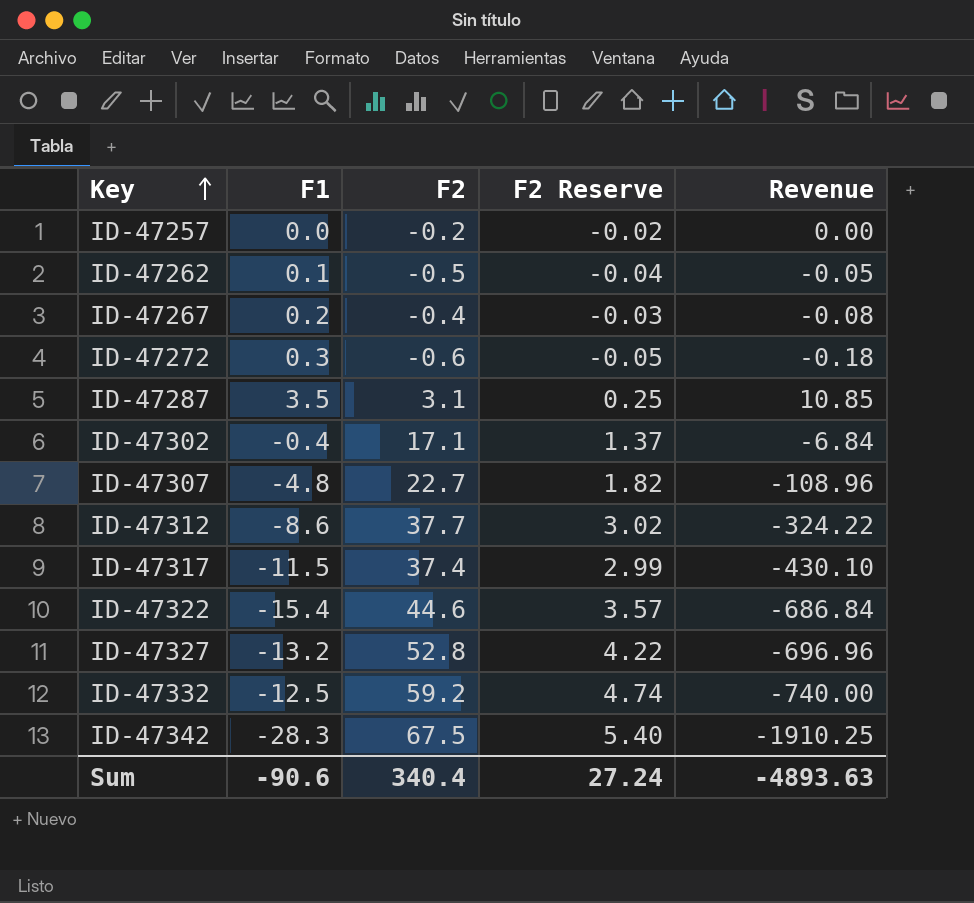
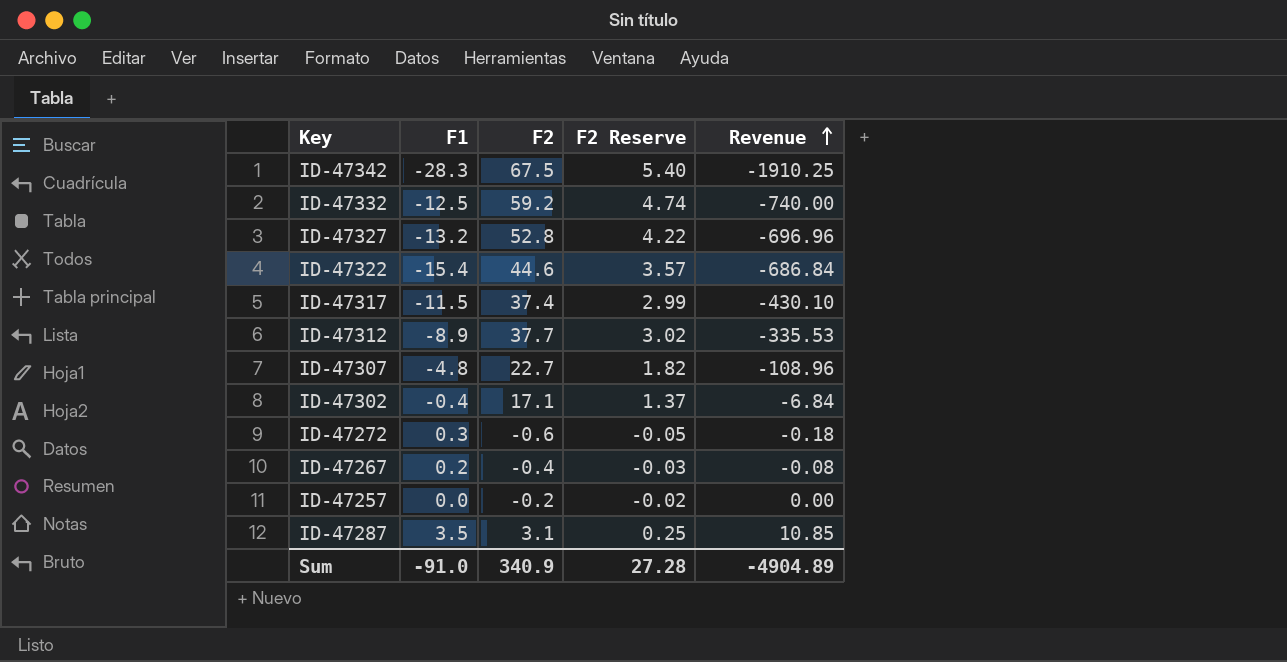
row order: Key ascending -> Revenue ascending
row ID-47262: 0.1 | -0.5 | -0.04 | -0.05 -> none
ID-47312 | F1: -8.6 -> -8.9
ID-47312 | Revenue: -324.22 -> -335.53
Sum | F1: -90.6 -> -91.0
Sum | F2: 340.4 -> 340.9
Sum | F2 Reserve: 27.24 -> 27.28
Sum | Revenue: -4893.63 -> -4904.89

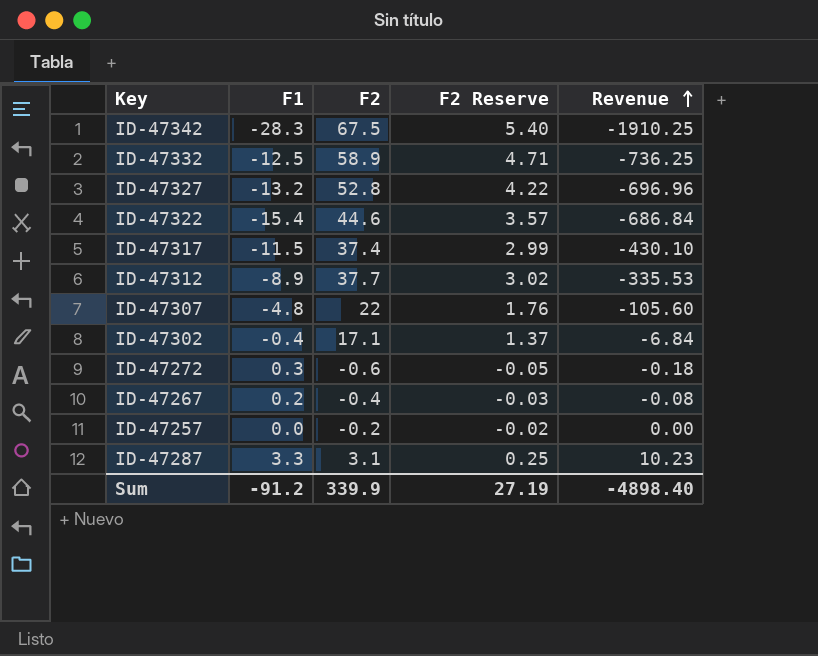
ID-47332 | F2: 59.2 -> 58.9
ID-47332 | F2 Reserve: 4.74 -> 4.71
ID-47332 | Revenue: -740.00 -> -736.25
ID-47307 | F2: 22.7 -> 22
ID-47307 | F2 Reserve: 1.82 -> 1.76
ID-47307 | Revenue: -108.96 -> -105.60
ID-47287 | F1: 3.5 -> 3.3
ID-47287 | Revenue: 10.85 -> 10.23
Sum | F1: -91.0 -> -91.2
Sum | F2: 340.9 -> 339.9
Sum | F2 Reserve: 27.28 -> 27.19
Sum | Revenue: -4904.89 -> -4898.40

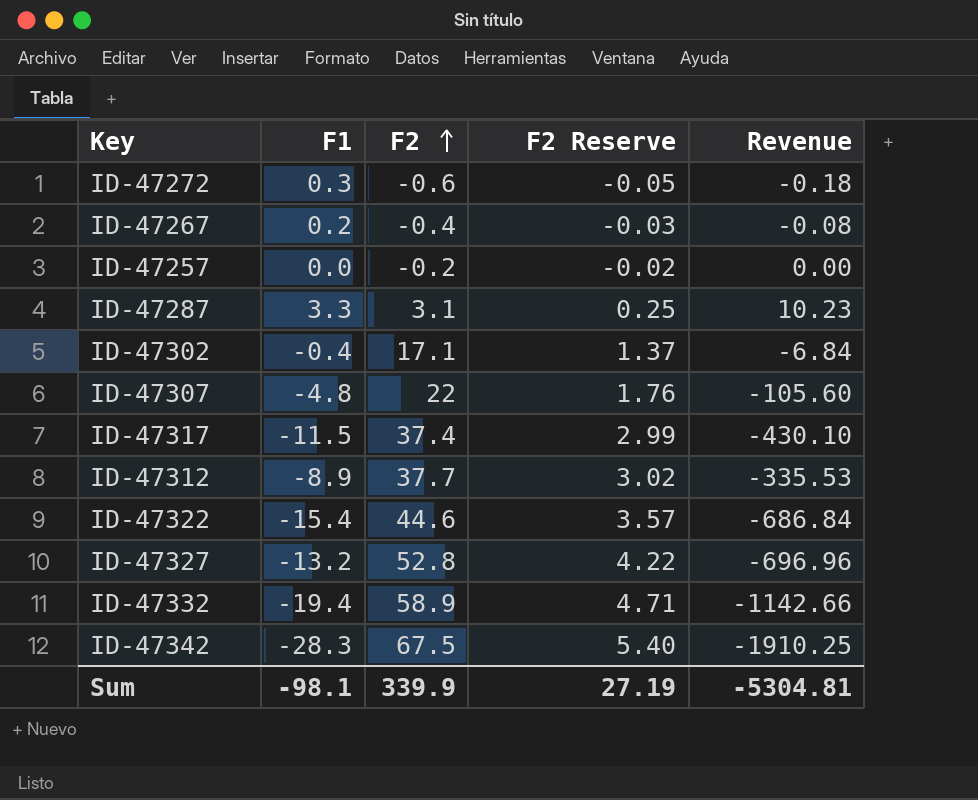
row order: Revenue ascending -> F2 ascending
ID-47332 | F1: -12.5 -> -19.4
ID-47332 | Revenue: -736.25 -> -1142.66
Sum | F1: -91.2 -> -98.1
Sum | Revenue: -4898.40 -> -5304.81

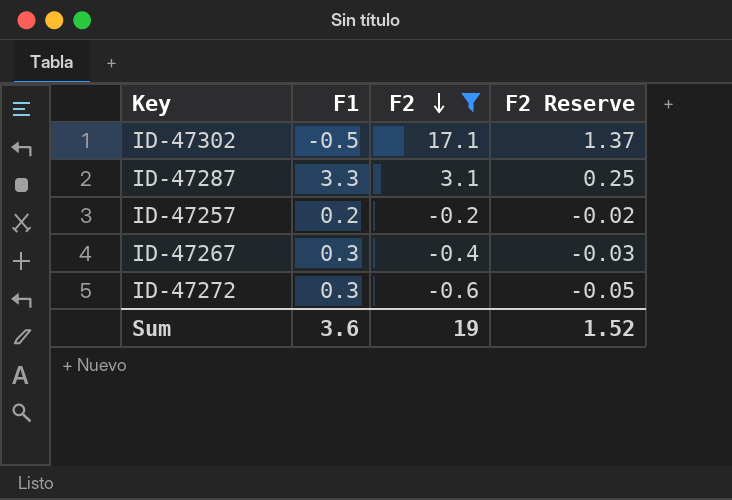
filter: none -> F2 <= 17.1
row order: F2 ascending -> F2 descending
column Revenue | formula: [F1] * [F2] -> none
ID-47302 | F1: -0.4 -> -0.5
ID-47257 | F1: 0.0 -> 0.2
ID-47267 | F1: 0.2 -> 0.3
Sum | F1: -98.1 -> 3.6
Sum | F2: 339.9 -> 19
Sum | F2 Reserve: 27.19 -> 1.52

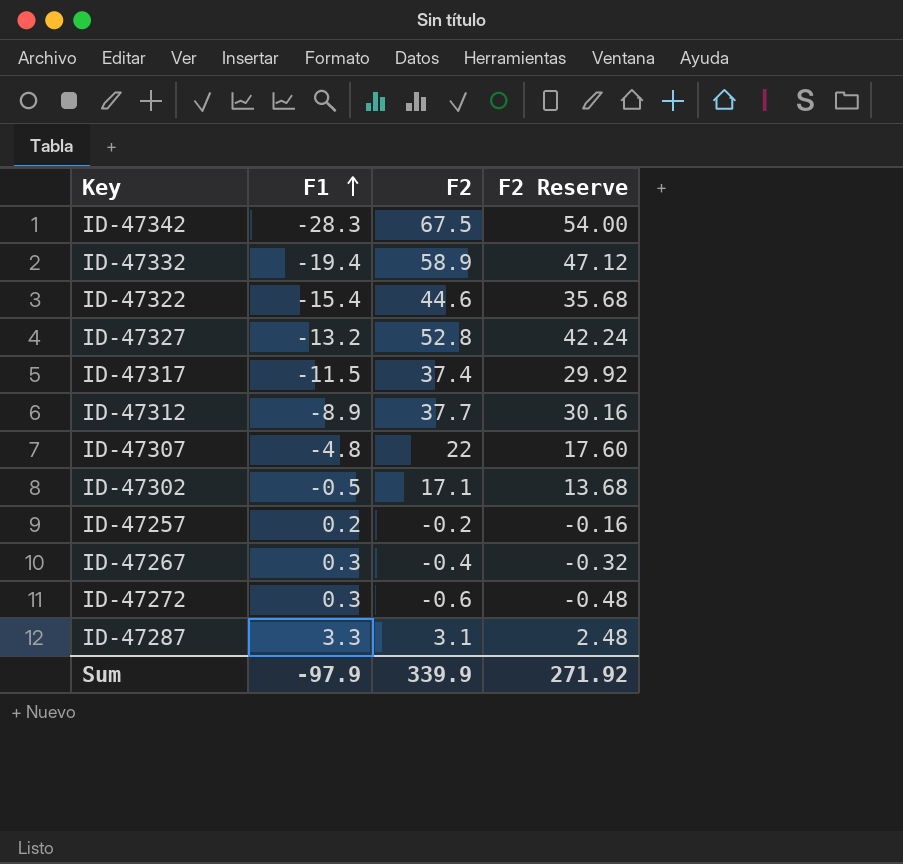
filter: F2 <= 17.1 -> none
row order: F2 descending -> F1 ascending
column F2 Reserve | formula: [F2] * 0.08 -> [F2] * 0.8
Sum | F1: 3.6 -> -97.9
Sum | F2: 19 -> 339.9
Sum | F2 Reserve: 1.52 -> 271.92

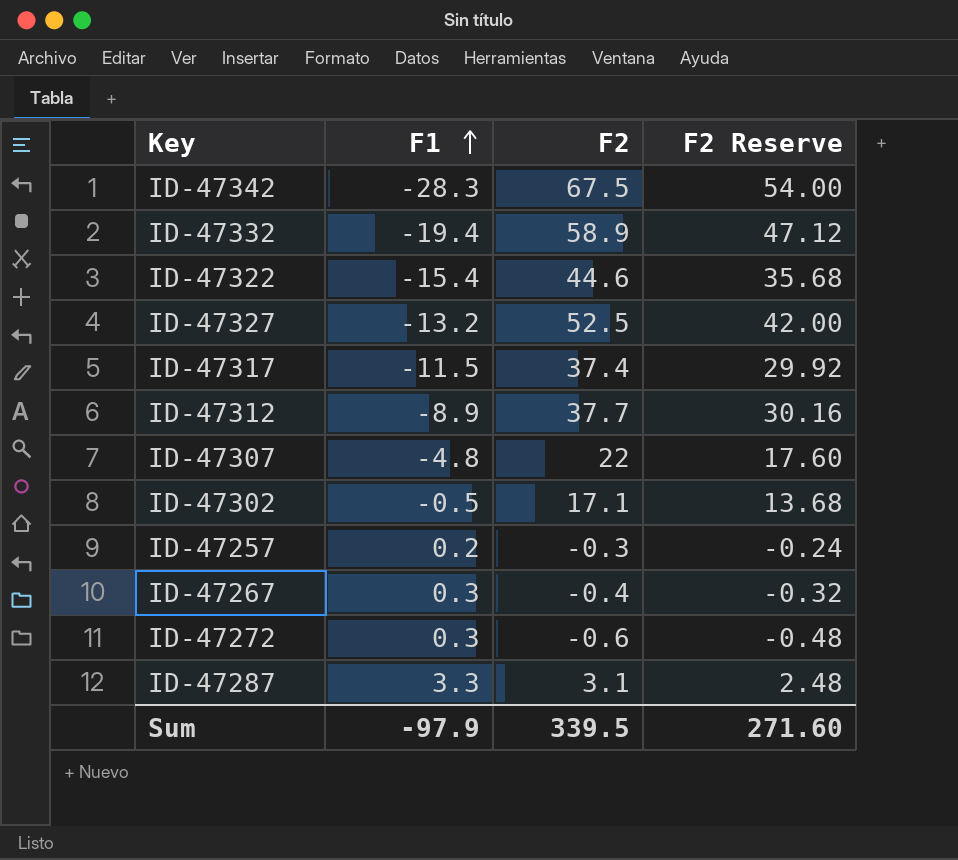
ID-47327 | F2: 52.8 -> 52.5
ID-47327 | F2 Reserve: 42.24 -> 42.00
ID-47257 | F2: -0.2 -> -0.3
ID-47257 | F2 Reserve: -0.16 -> -0.24
Sum | F2: 339.9 -> 339.5
Sum | F2 Reserve: 271.92 -> 271.60

